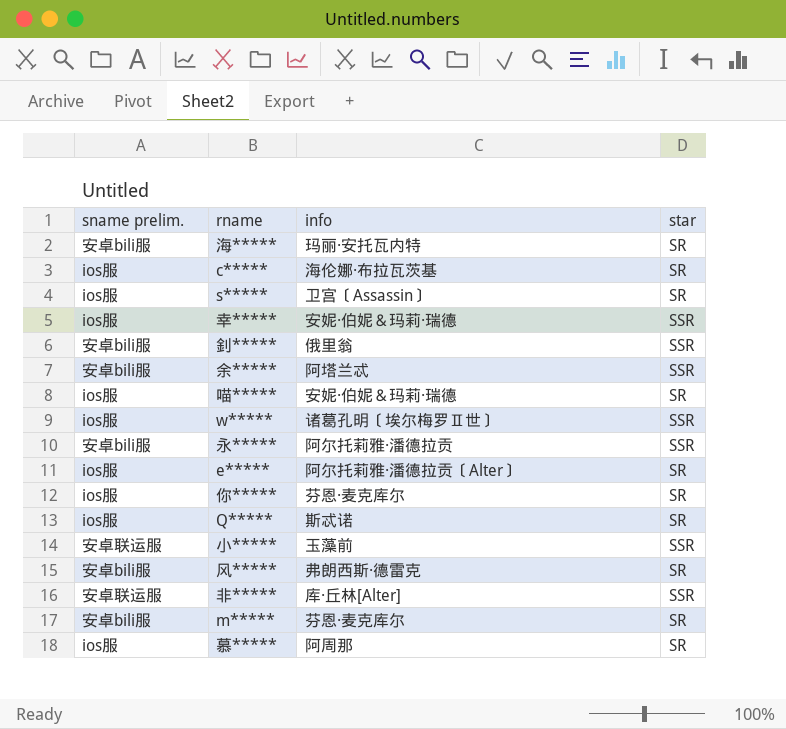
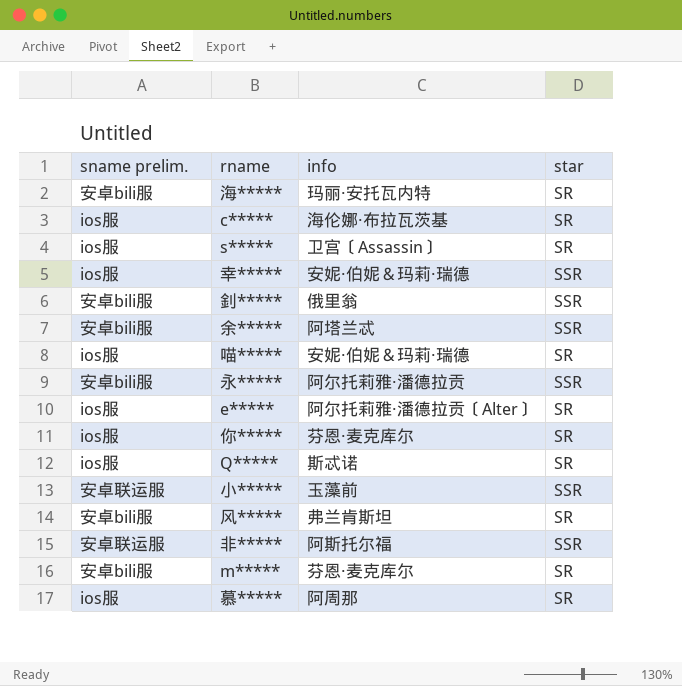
row w*****: ios服 | 诸葛孔明〔埃尔梅罗Ⅱ世〕 | SSR -> none
风***** | info: 弗朗西斯·德雷克 -> 弗兰肯斯坦
非***** | info: 库·丘林[Alter] -> 阿斯托尔福

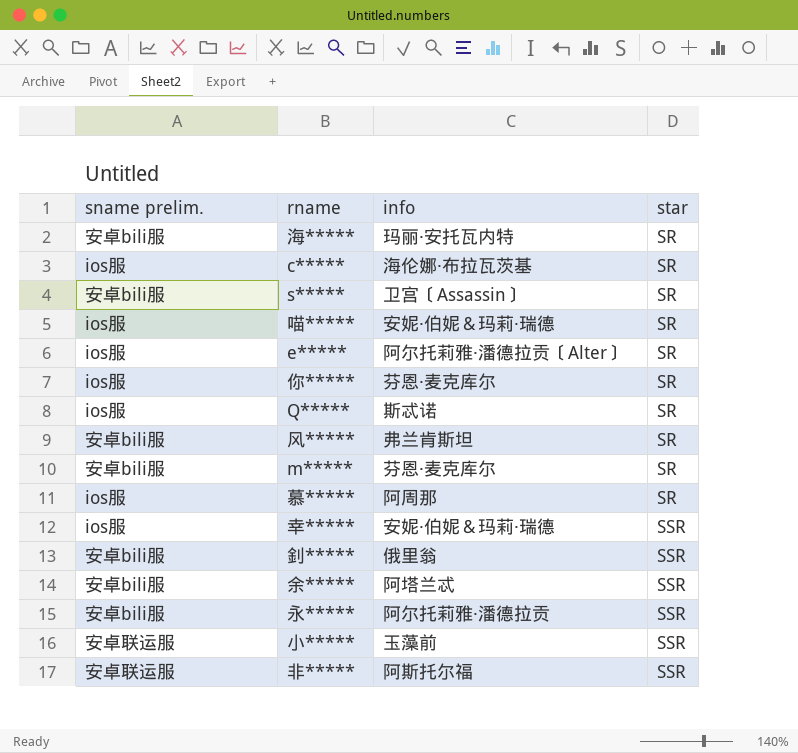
row order: none -> star ascending
s***** | sname prelim.: ios服 -> 安卓bili服

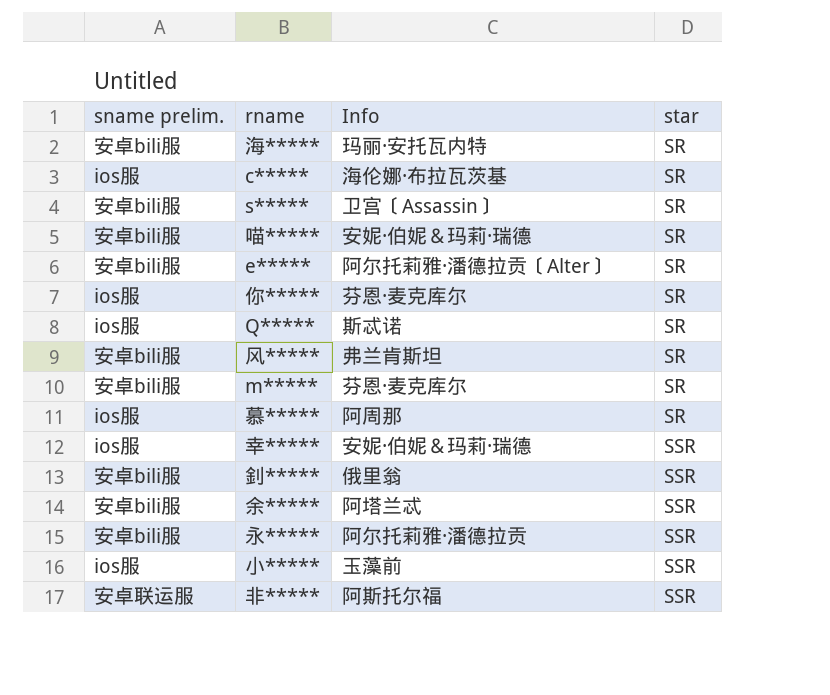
column name: info -> Info
喵***** | sname prelim.: ios服 -> 安卓bili服
e***** | sname prelim.: ios服 -> 安卓bili服
小***** | sname prelim.: 安卓联运服 -> ios服

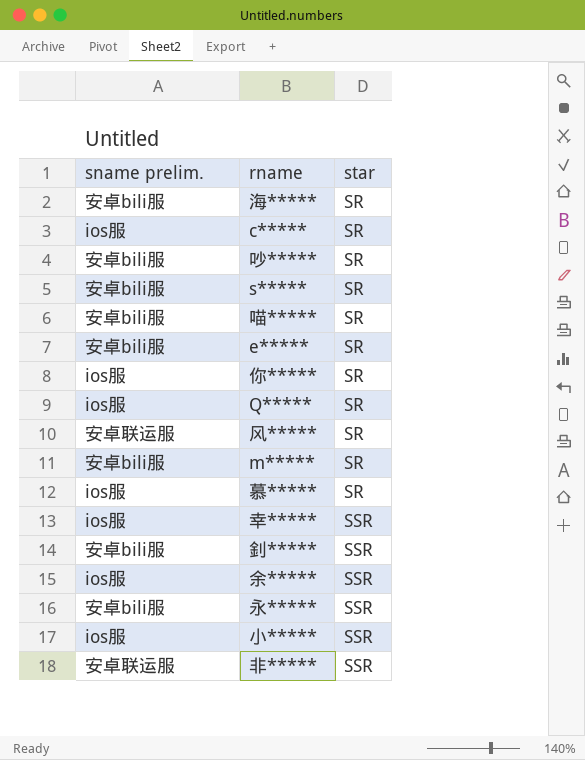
column Info | position: 3 -> none
row 吵*****: none -> 安卓bili服 | SR
风***** | sname prelim.: 安卓bili服 -> 安卓联运服
余***** | sname prelim.: 安卓bili服 -> ios服

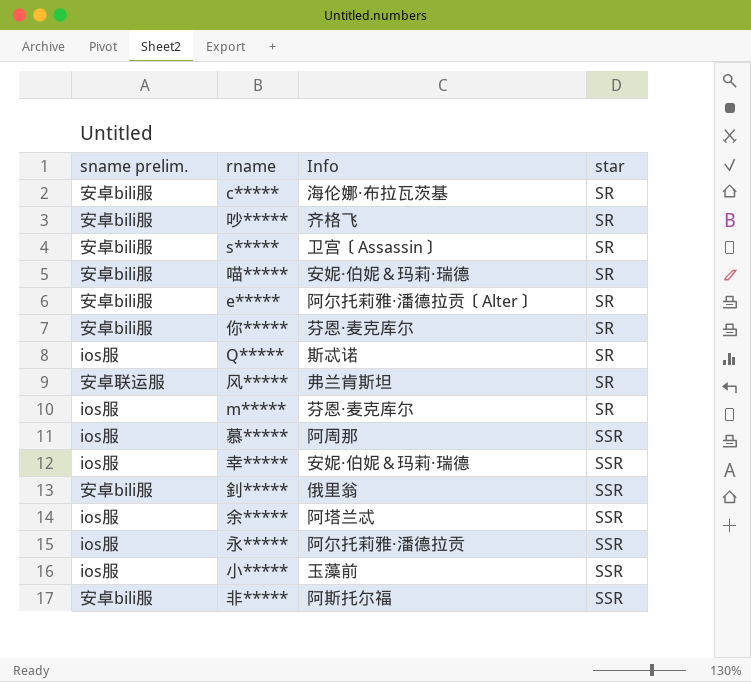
column Info | position: none -> 3
row 海*****: 安卓bili服 | SR -> none
c***** | sname prelim.: ios服 -> 安卓bili服
你***** | sname prelim.: ios服 -> 安卓bili服
m***** | sname prelim.: 安卓bili服 -> ios服
慕***** | star: SR -> SSR
永***** | sname prelim.: 安卓bili服 -> ios服
非***** | sname prelim.: 安卓联运服 -> 安卓bili服

